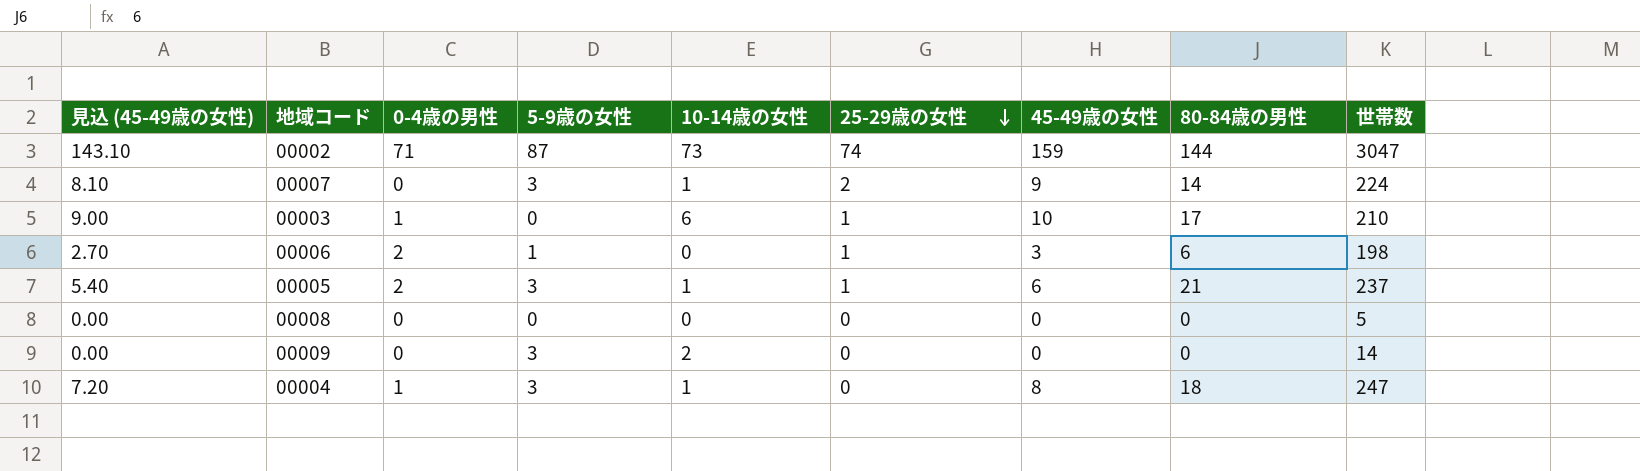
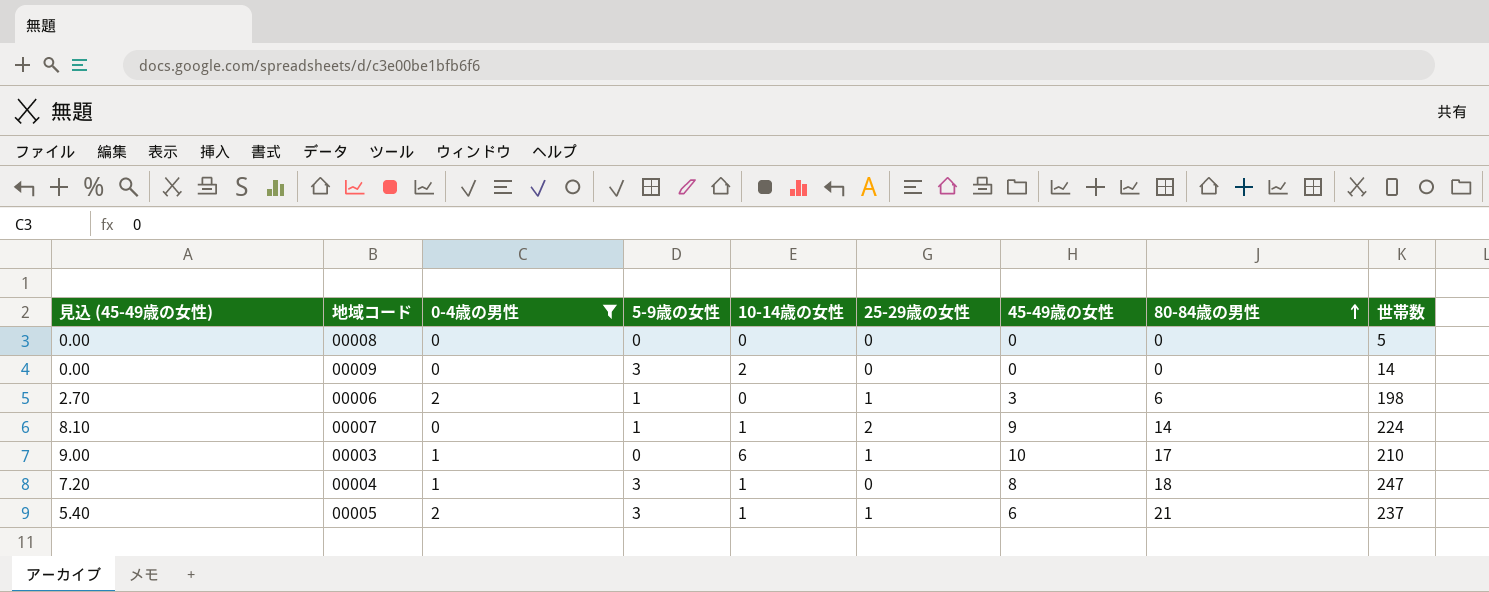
filter: none -> 0-4歳の男性 != 71
row order: 25-29歳の女性 descending -> 80-84歳の男性 ascending
00007 | 5-9歳の女性: 3 -> 1

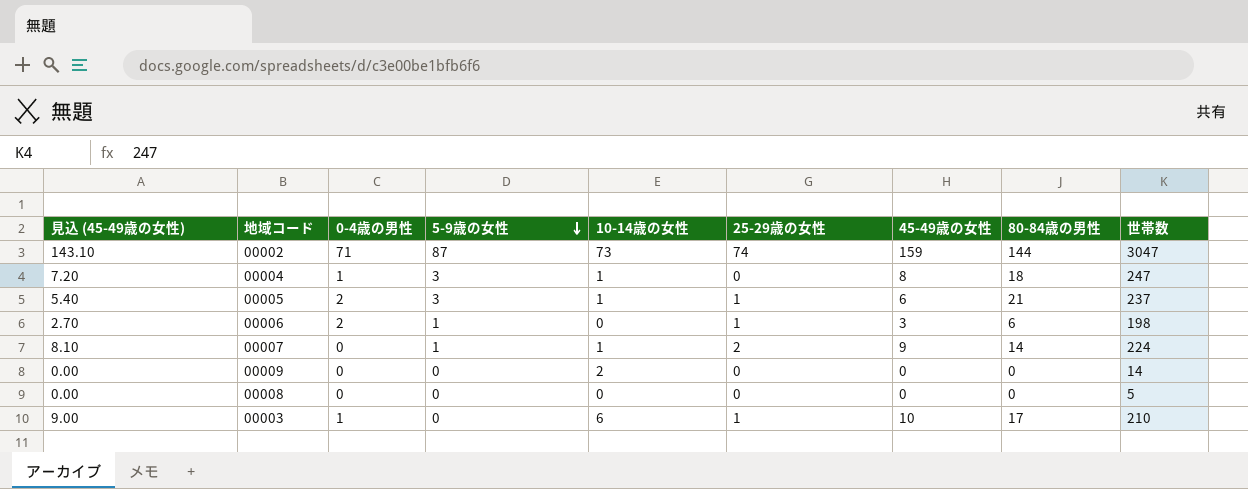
filter: 0-4歳の男性 != 71 -> none
row order: 80-84歳の男性 ascending -> 5-9歳の女性 descending
00009 | 5-9歳の女性: 3 -> 0

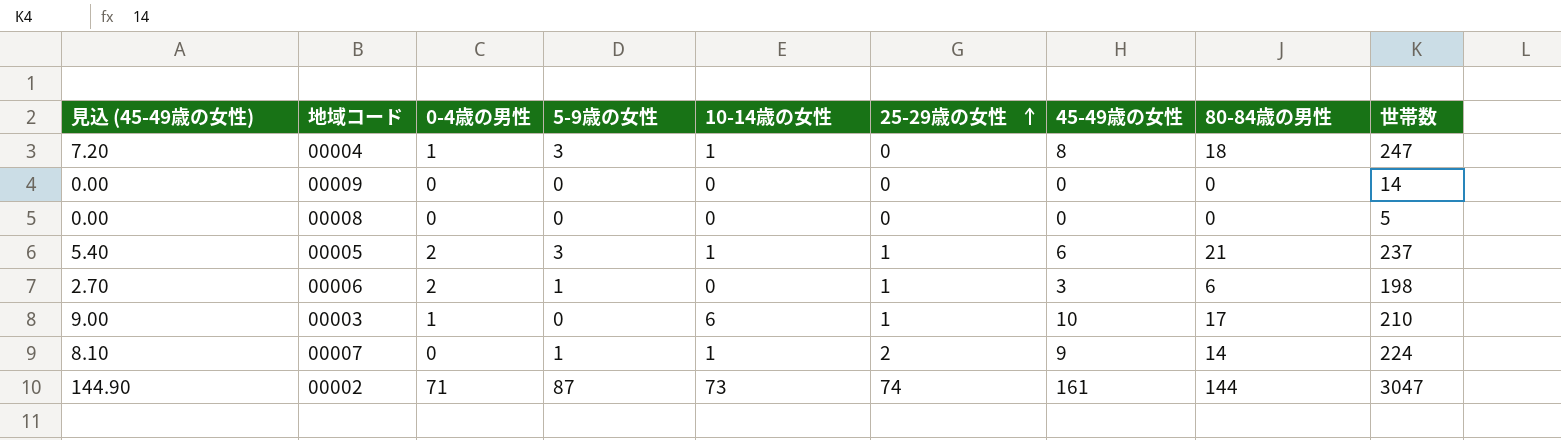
row order: 5-9歳の女性 descending -> 25-29歳の女性 ascending
00009 | 10-14歳の女性: 2 -> 0
00002 | 見込 (45-49歳の女性): 143.10 -> 144.90
00002 | 45-49歳の女性: 159 -> 161

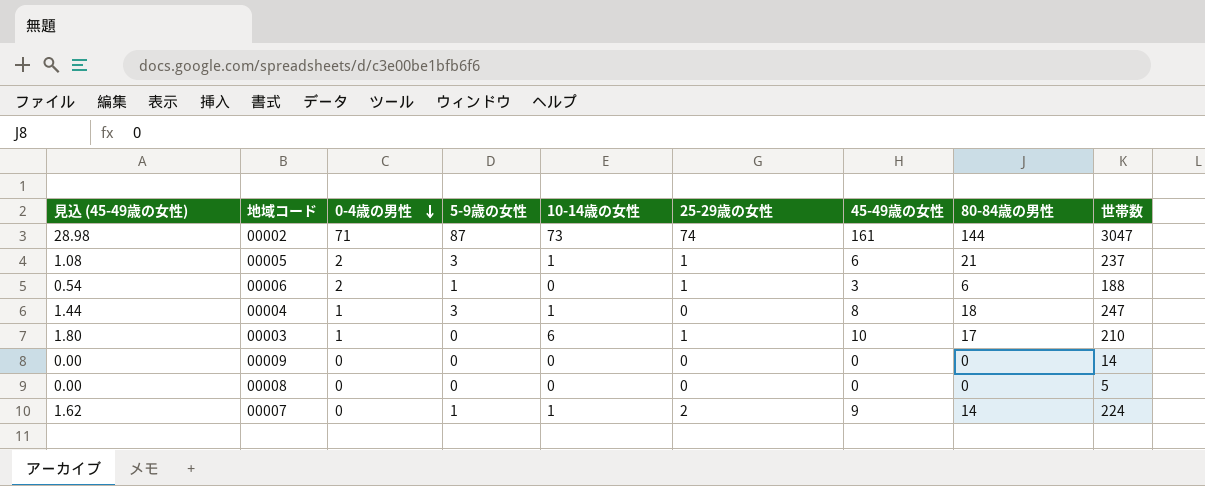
row order: 25-29歳の女性 ascending -> 0-4歳の男性 descending
column 見込 (45-49歳の女性) | formula: [45-49歳の女性] * 0.9 -> [45-49歳の女性] * 0.18
00006 | 世帯数: 198 -> 188

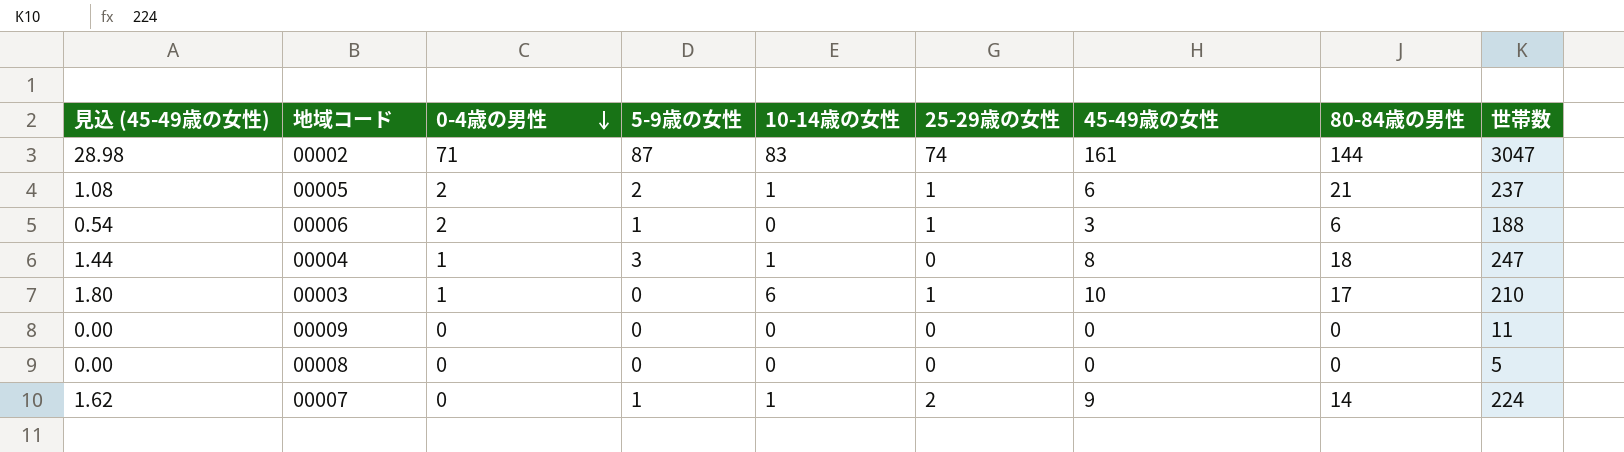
00002 | 10-14歳の女性: 73 -> 83
00005 | 5-9歳の女性: 3 -> 2
00009 | 世帯数: 14 -> 11

